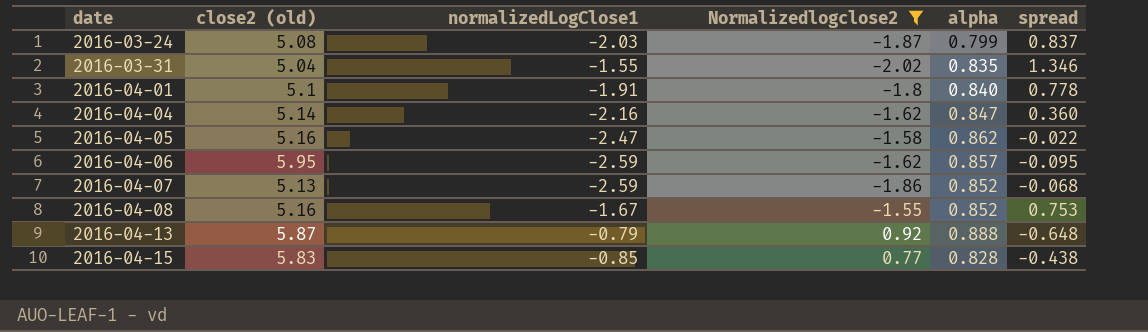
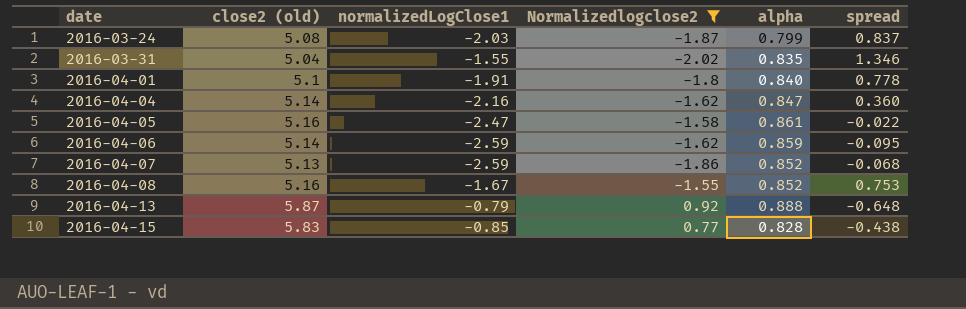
2016-04-05 | alpha: 0.862 -> 0.861
2016-04-06 | close2 (old): 5.95 -> 5.14
2016-04-06 | alpha: 0.857 -> 0.859

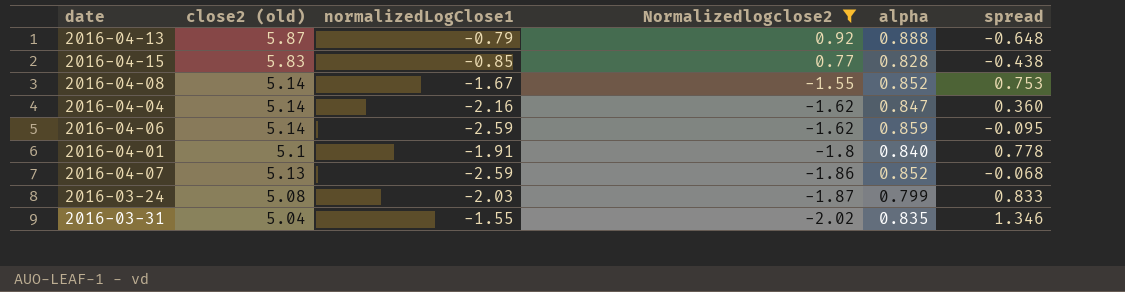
row order: date ascending -> Normalizedlogclose2 descending
row 2016-04-05: 5.16 | -2.47 | -1.58 | 0.861 | -0.022 -> none
2016-04-08 | close2 (old): 5.16 -> 5.14
2016-03-24 | spread: 0.837 -> 0.833

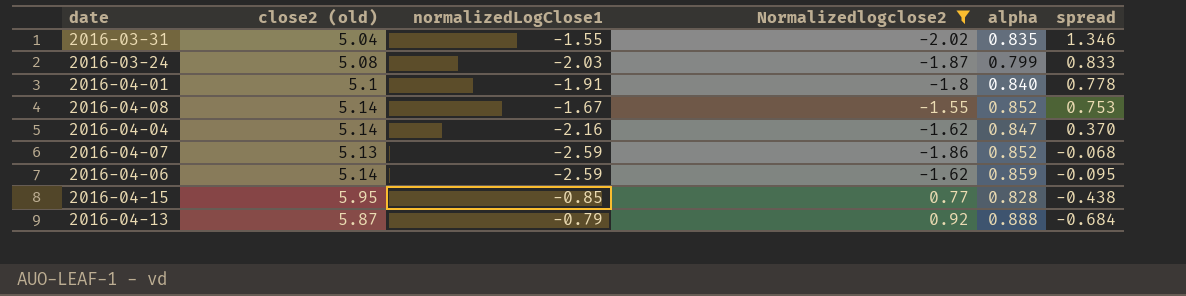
row order: Normalizedlogclose2 descending -> spread descending
2016-04-04 | spread: 0.360 -> 0.370
2016-04-15 | close2 (old): 5.83 -> 5.95
2016-04-13 | spread: -0.648 -> -0.684

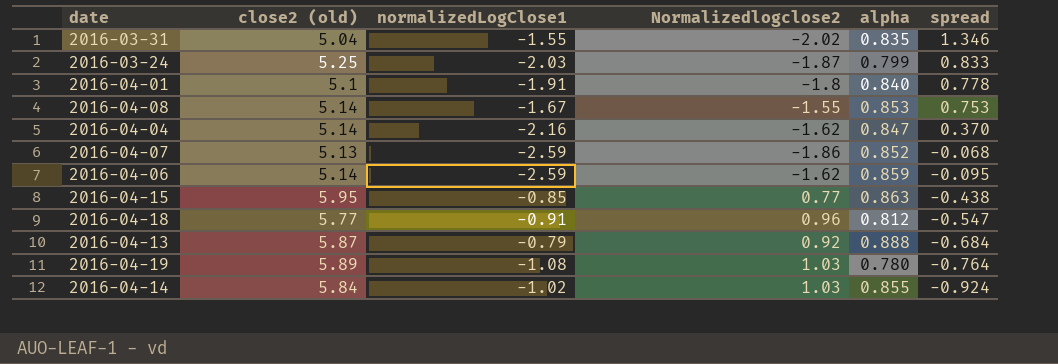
filter: Normalizedlogclose2 <= 0.92 -> none
2016-03-24 | close2 (old): 5.08 -> 5.25
2016-04-08 | alpha: 0.852 -> 0.853
2016-04-15 | alpha: 0.828 -> 0.863

